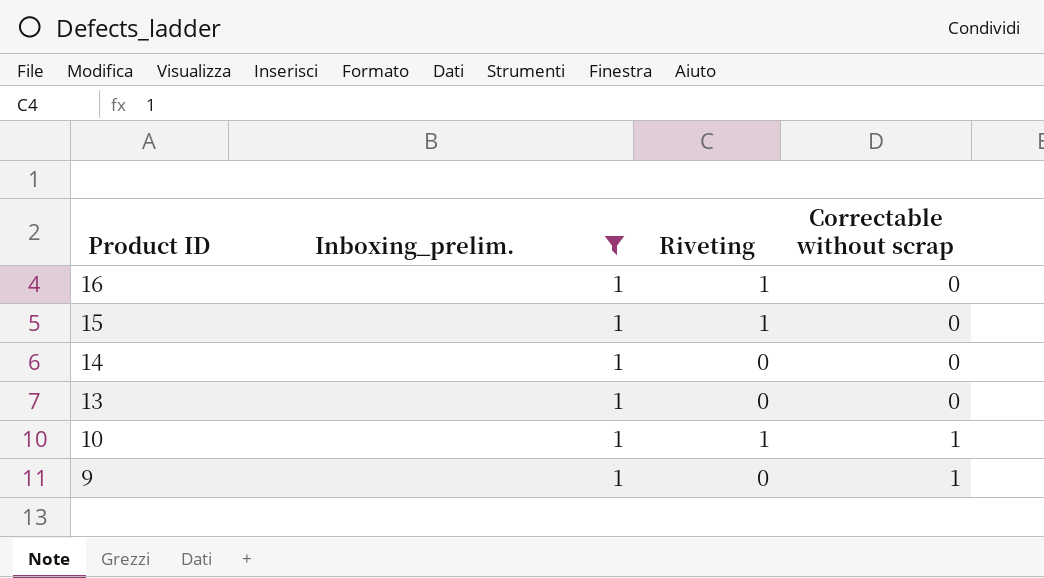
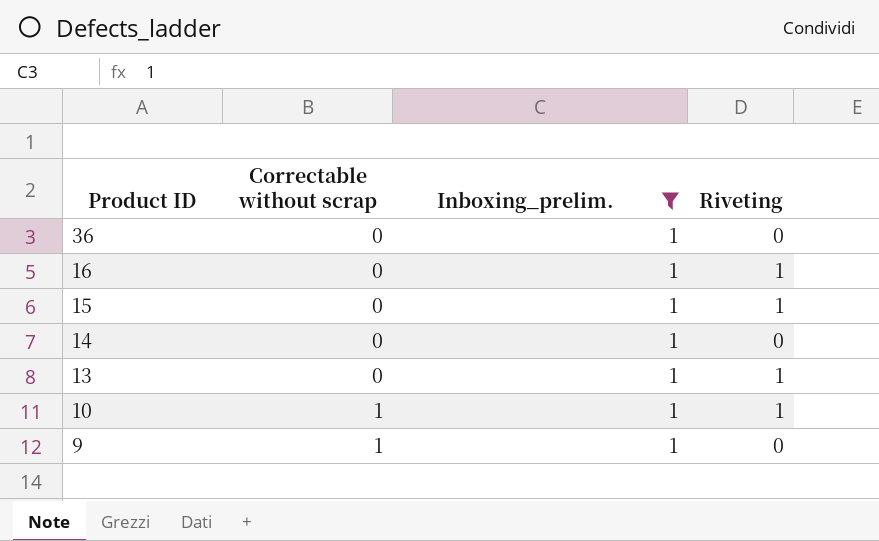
column Correctable without scrap | position: 4 -> 2
row 36: none -> 0 | 1 | 0
13 | Riveting: 0 -> 1

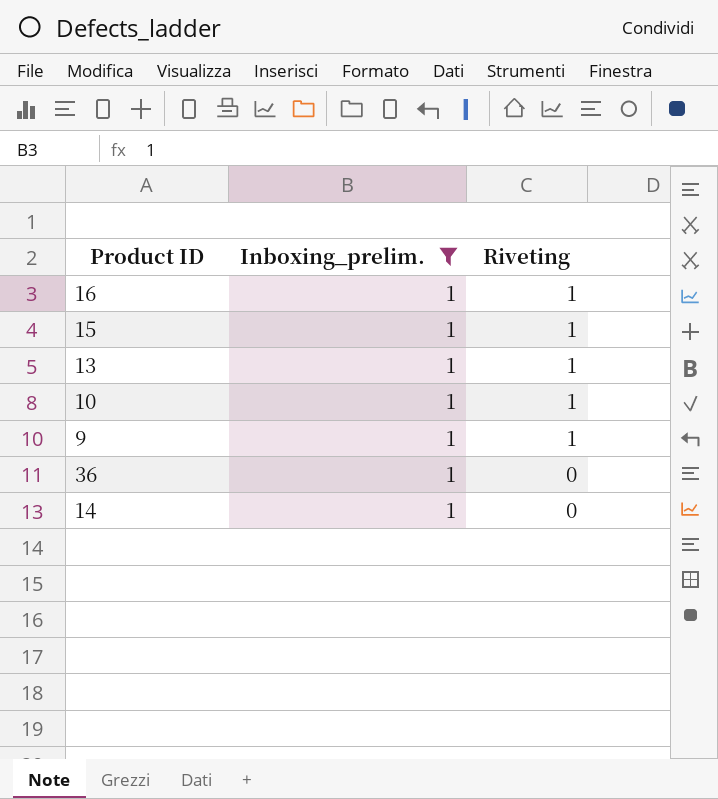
row order: Product ID descending -> Riveting descending
column Correctable without scrap | position: 2 -> none
9 | Riveting: 0 -> 1

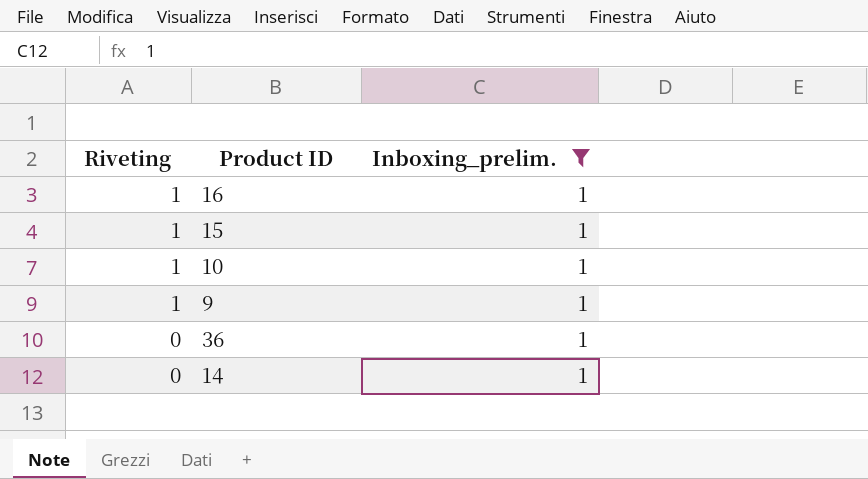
column Riveting | position: 3 -> 1
row 13: 1 | 1 -> none

